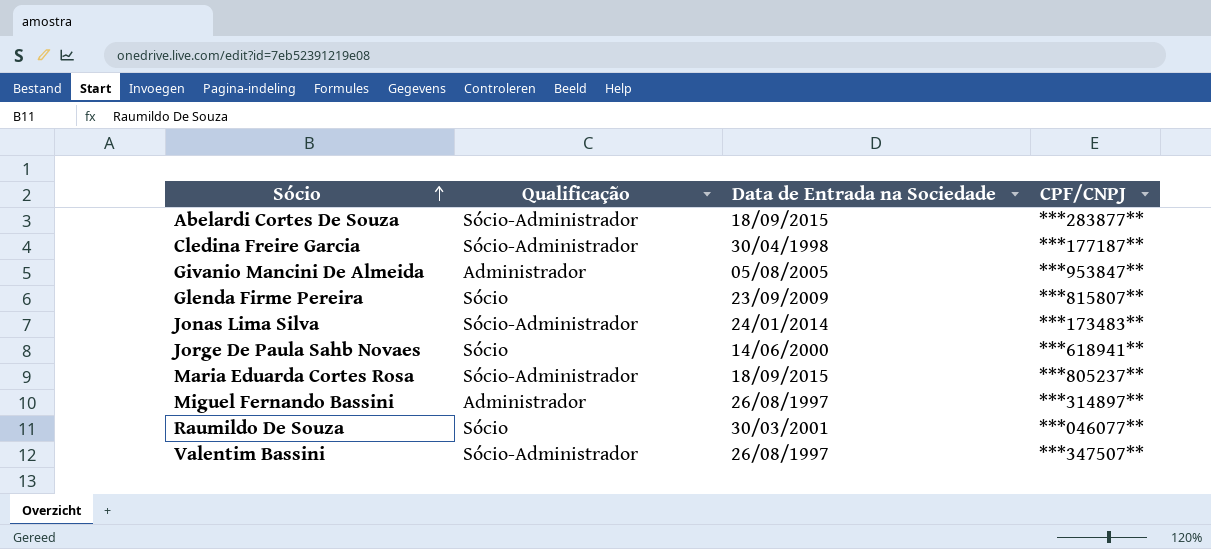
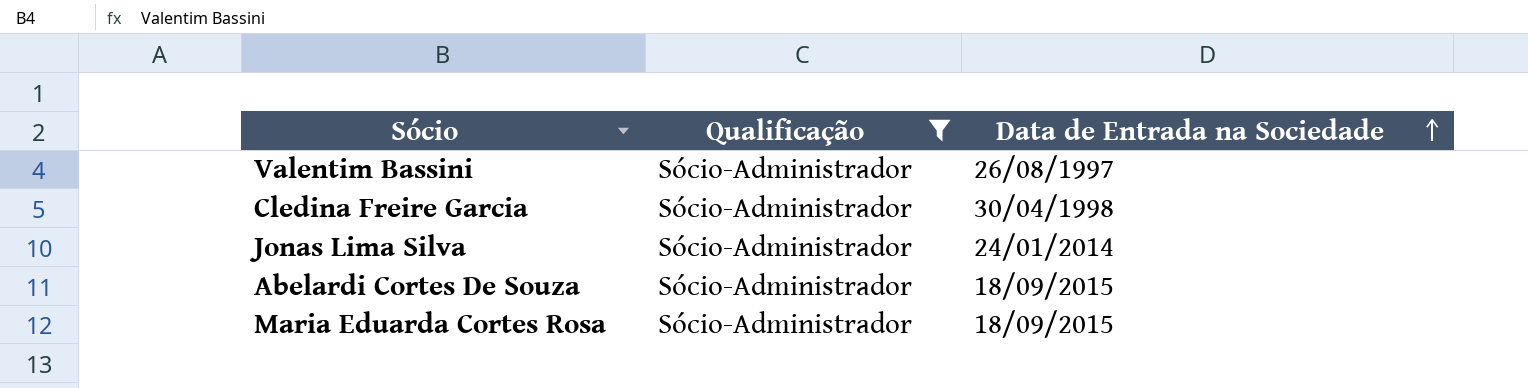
filter: none -> Qualificação = Sócio-Administrador
row order: Sócio ascending -> Data de Entrada na Sociedade ascending
column CPF/CNPJ | position: 4 -> none

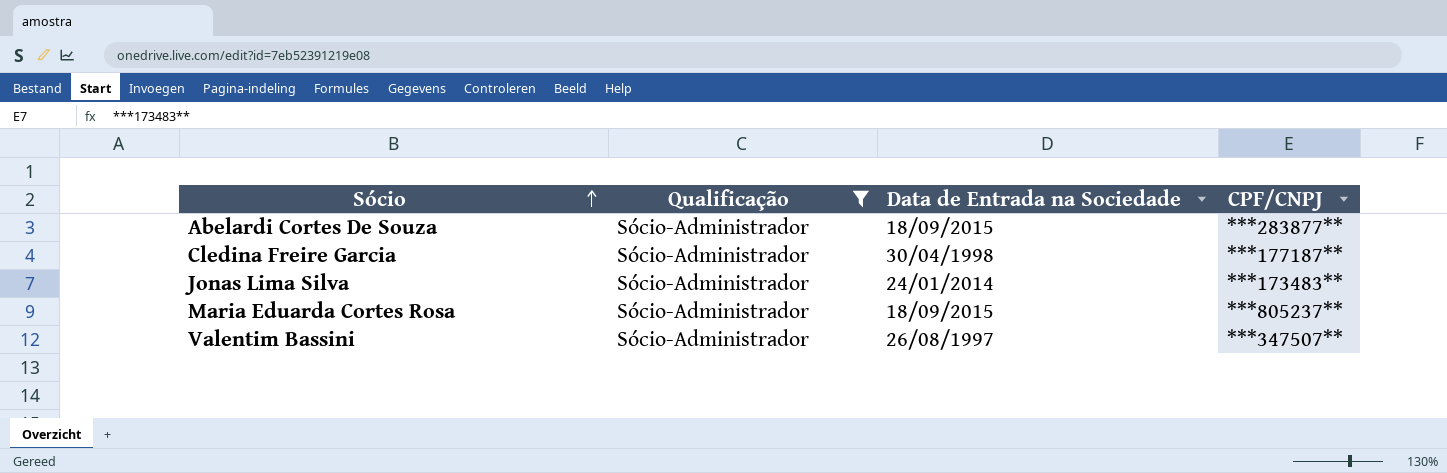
row order: Data de Entrada na Sociedade ascending -> Sócio ascending
column CPF/CNPJ | position: none -> 4

